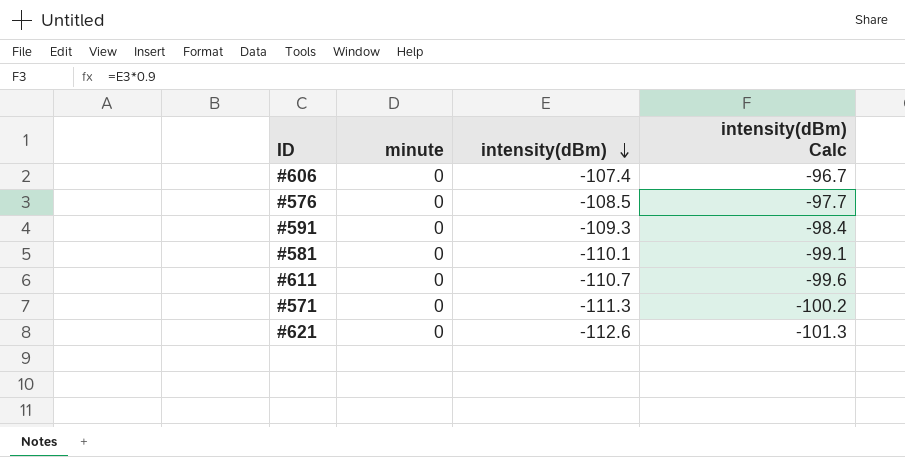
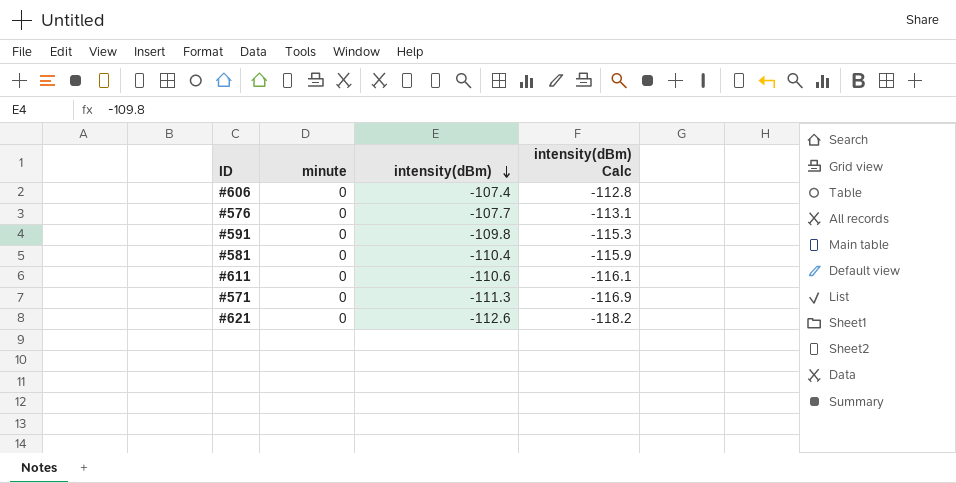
column intensity(dBm) Calc | formula: [intensity(dBm)] * 0.9 -> [intensity(dBm)] * 1.05
#576 | intensity(dBm): -108.5 -> -107.7
#591 | intensity(dBm): -109.3 -> -109.8
#581 | intensity(dBm): -110.1 -> -110.4
#611 | intensity(dBm): -110.7 -> -110.6

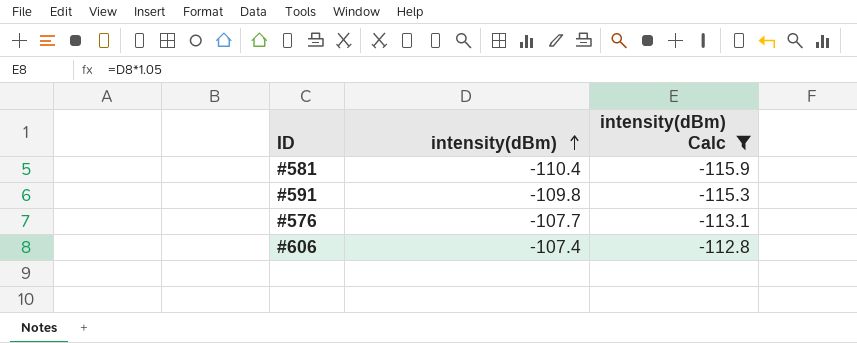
filter: none -> intensity(dBm) Calc >= -115.9
row order: intensity(dBm) descending -> intensity(dBm) ascending
column minute | position: 2 -> none

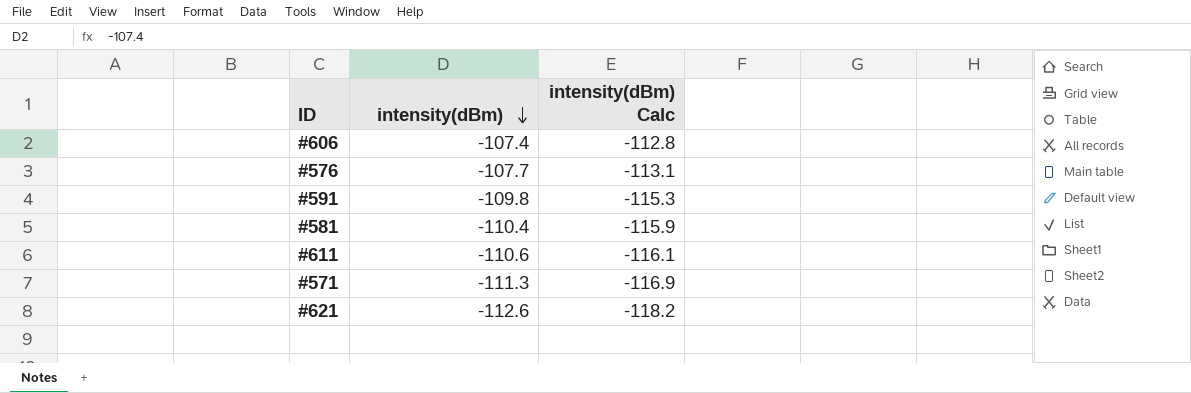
filter: intensity(dBm) Calc >= -115.9 -> none
row order: intensity(dBm) ascending -> intensity(dBm) descending

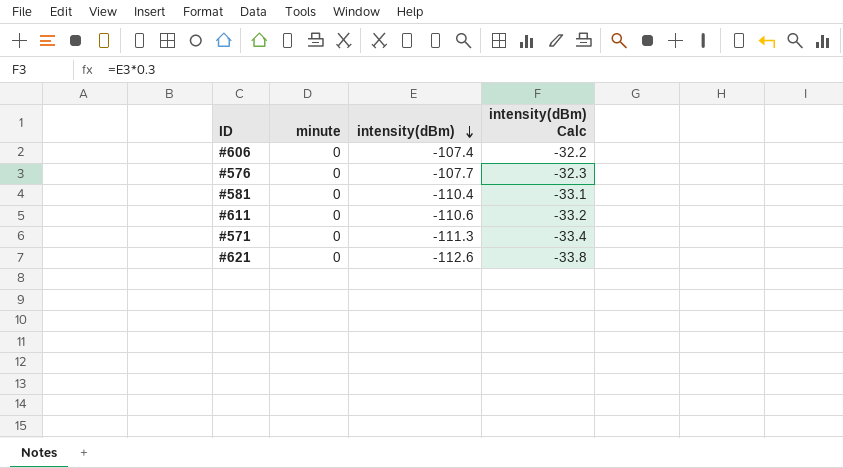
column minute | position: none -> 2
column intensity(dBm) Calc | formula: [intensity(dBm)] * 1.05 -> [intensity(dBm)] * 0.3
row #591: -109.8 | -115.3 -> none

